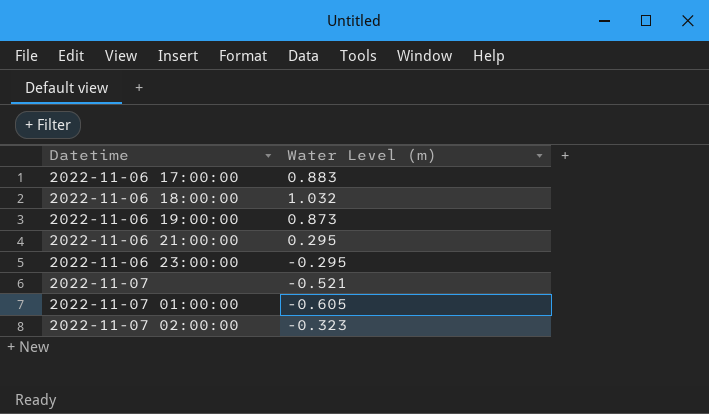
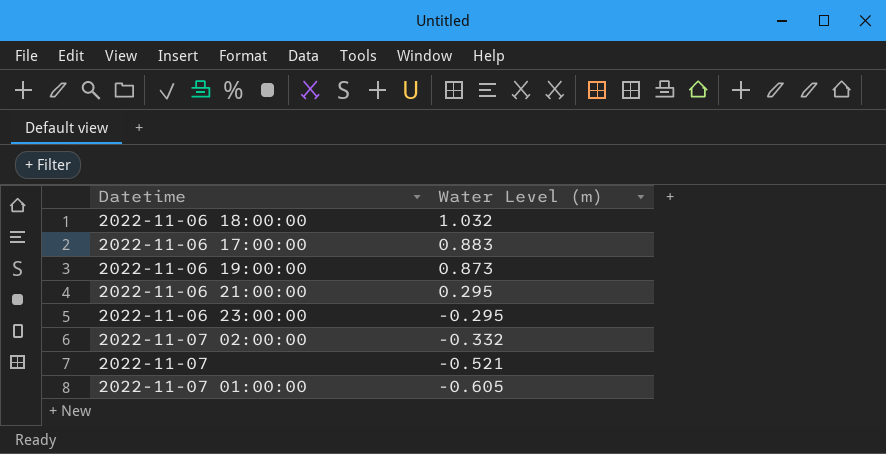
row order: Datetime ascending -> Water Level (m) descending
2022-11-07 02:00:00 | Water Level (m): -0.323 -> -0.332

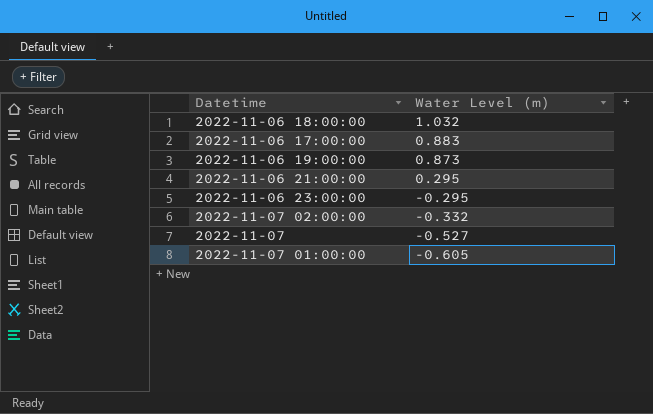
2022-11-07 | Water Level (m): -0.521 -> -0.527

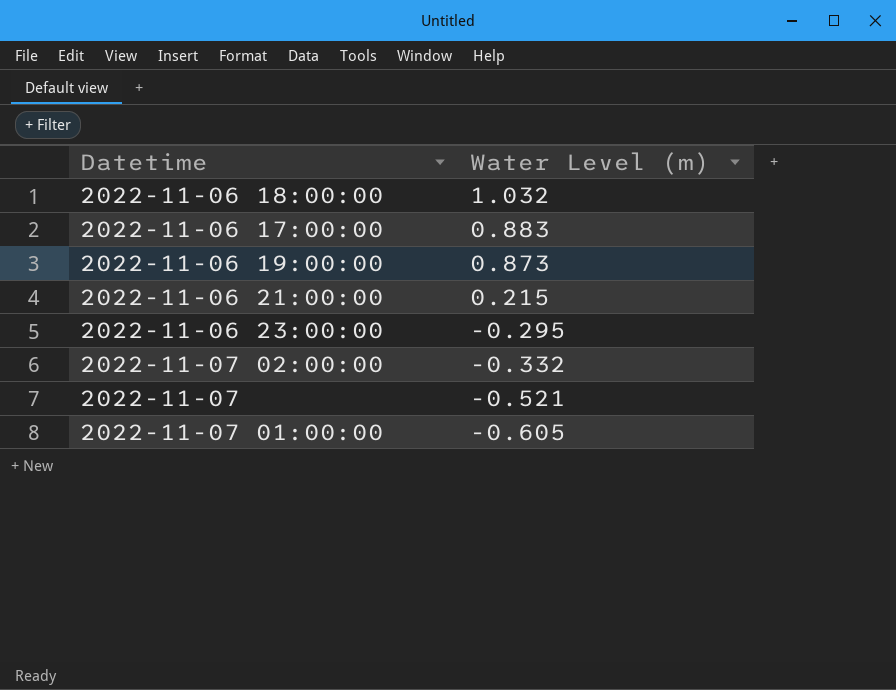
2022-11-06 21:00:00 | Water Level (m): 0.295 -> 0.215
2022-11-07 | Water Level (m): -0.527 -> -0.521

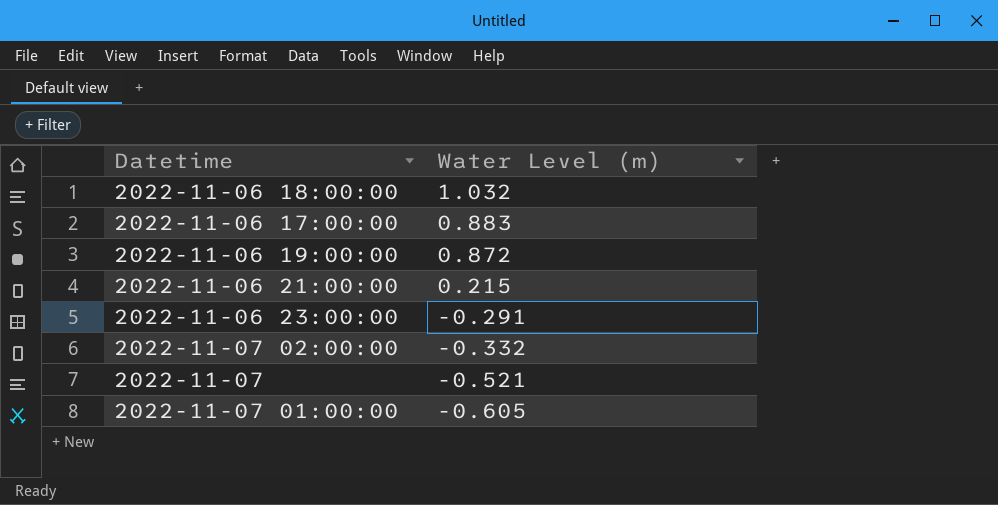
2022-11-06 19:00:00 | Water Level (m): 0.873 -> 0.872
2022-11-06 23:00:00 | Water Level (m): -0.295 -> -0.291

